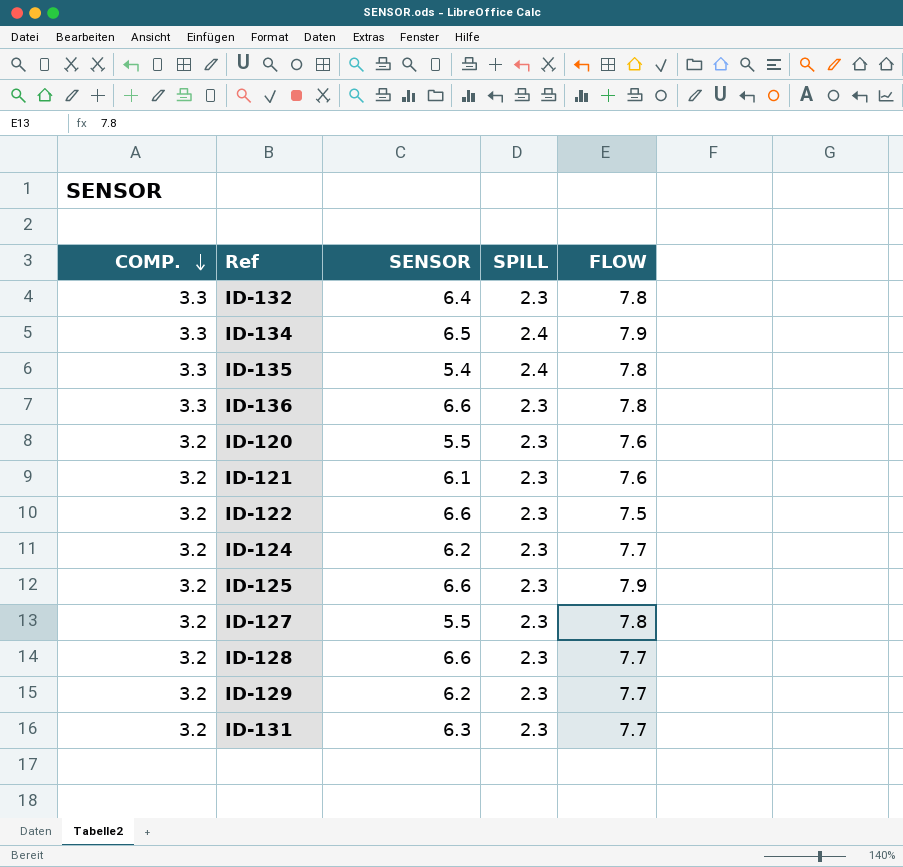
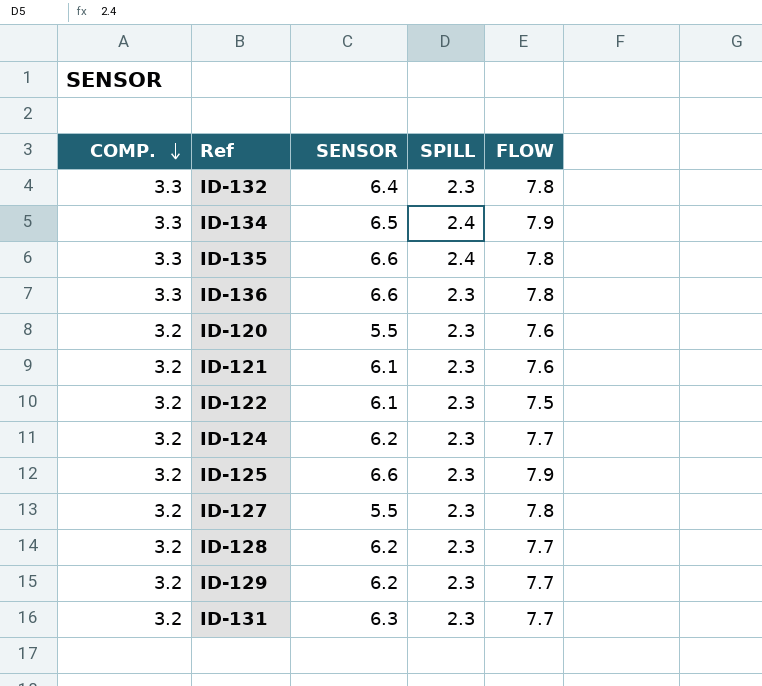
ID-135 | SENSOR: 5.4 -> 6.6
ID-122 | SENSOR: 6.6 -> 6.1
ID-128 | SENSOR: 6.6 -> 6.2

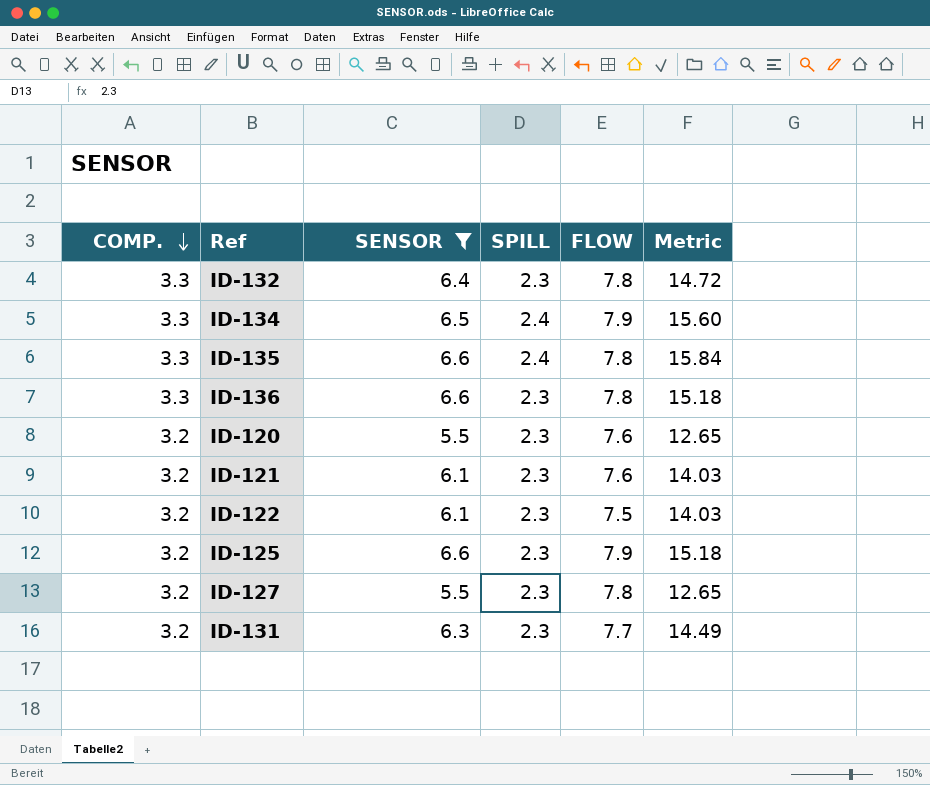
filter: none -> SENSOR != 6.2
column Metric | formula: none -> [SENSOR] * [SPILL]

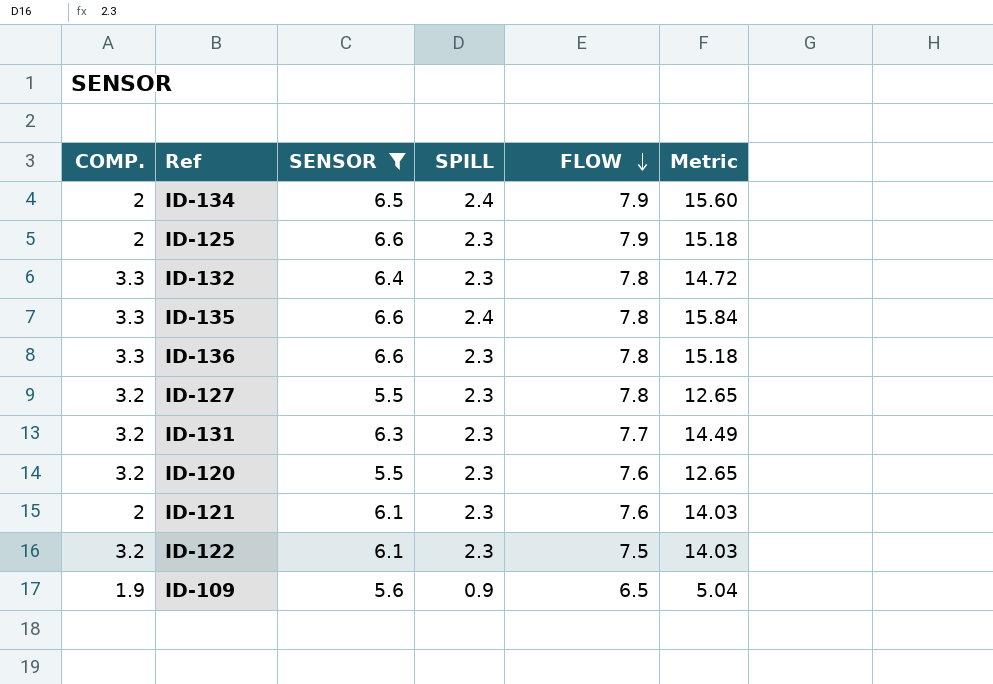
row order: COMP. descending -> FLOW descending
ID-134 | COMP.: 3.3 -> 2
ID-125 | COMP.: 3.2 -> 2
ID-121 | COMP.: 3.2 -> 2
row ID-109: none -> 1.9 | 5.6 | 0.9 | 6.5 | 5.04

